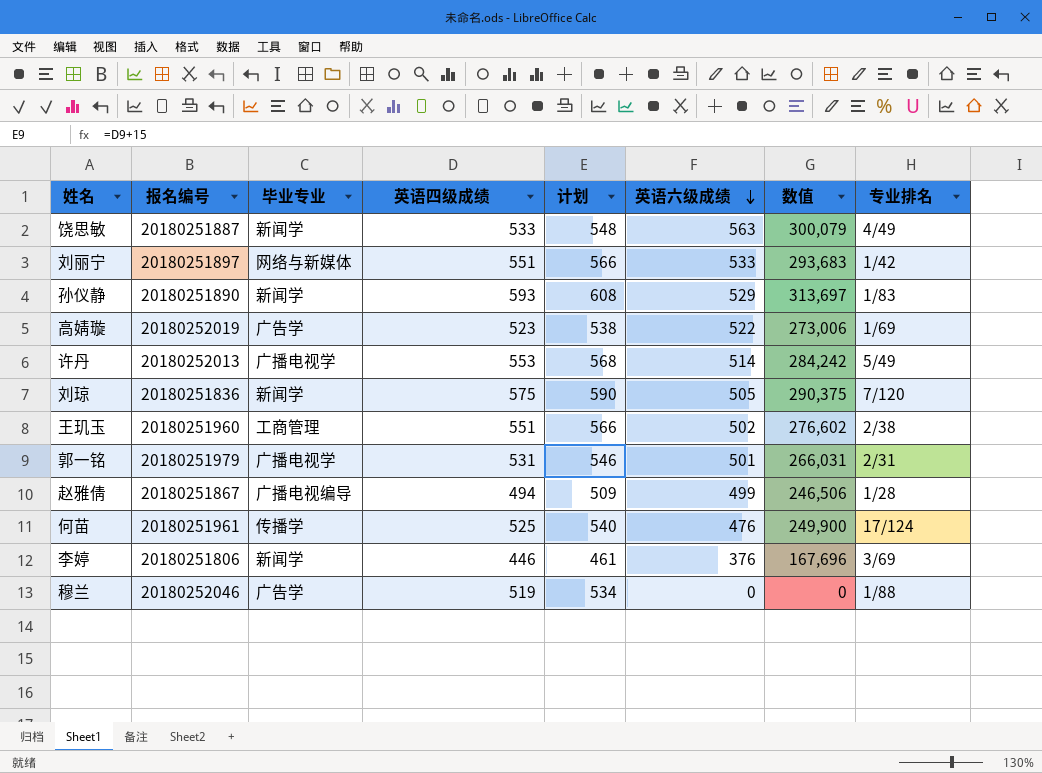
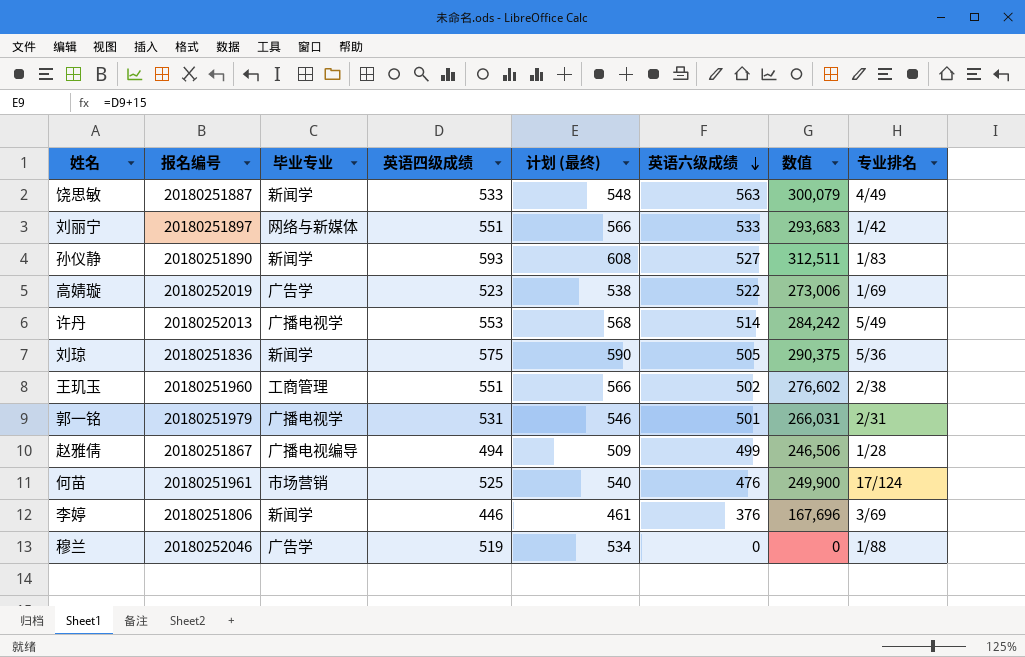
column name: 计划 -> 计划 (最终)
孙仪静 | 英语六级成绩: 529 -> 527
孙仪静 | 数值: 313,697 -> 312,511
刘琼 | 专业排名: 7/120 -> 5/36
何苗 | 毕业专业: 传播学 -> 市场营销

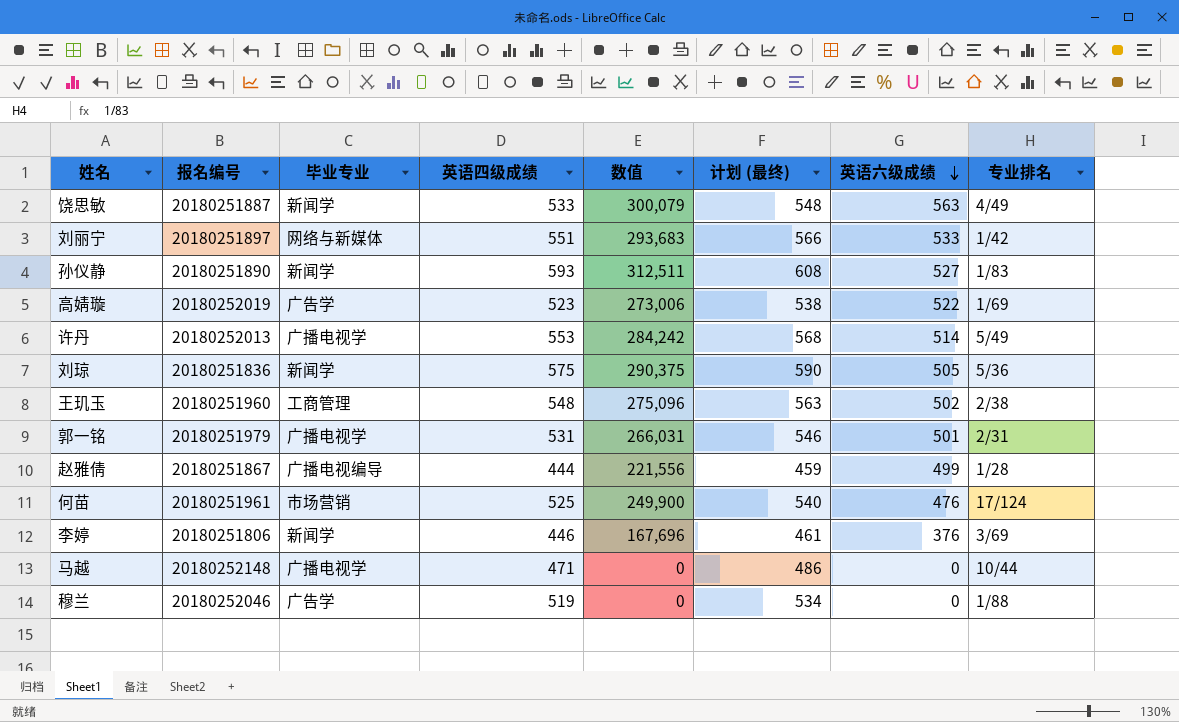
column 数值 | position: 7 -> 5
王玑玉 | 英语四级成绩: 551 -> 548
王玑玉 | 数值: 276,602 -> 275,096
王玑玉 | 计划 (最终): 566 -> 563
赵雅倩 | 英语四级成绩: 494 -> 444
赵雅倩 | 数值: 246,506 -> 221,556
赵雅倩 | 计划 (最终): 509 -> 459
row 马越: none -> 20180252148 | 广播电视学 | 471 | 0 | 486 | 0 | 10/44

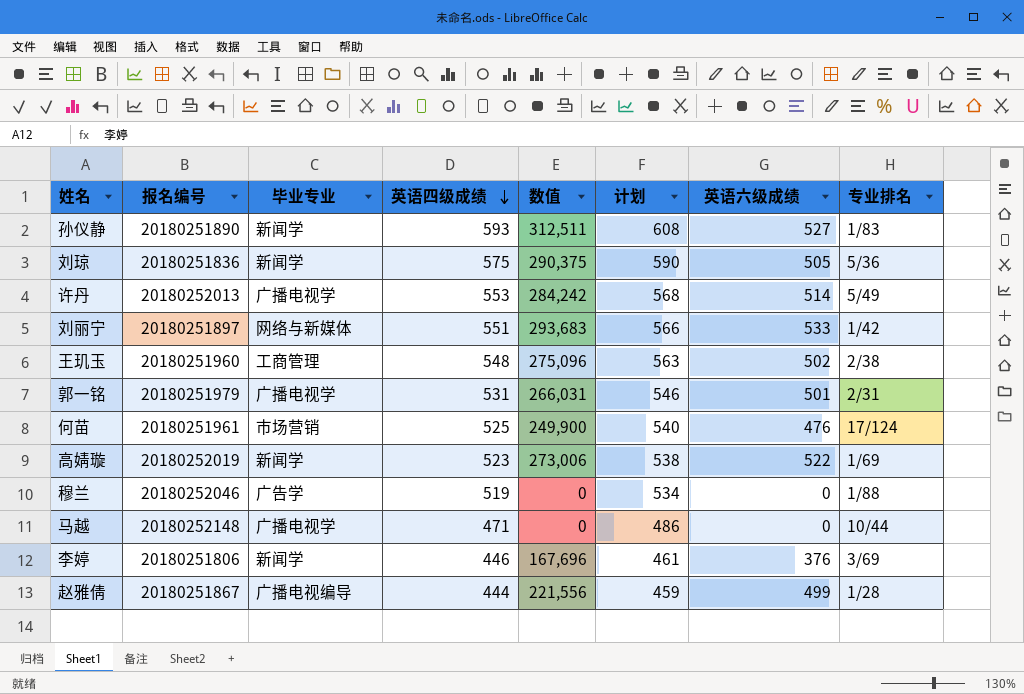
row order: 英语六级成绩 descending -> 英语四级成绩 descending
column name: 计划 (最终) -> 计划
row 饶思敏: 20180251887 | 新闻学 | 533 | 300,079 | 548 | 563 | 4/49 -> none
高婧璇 | 毕业专业: 广告学 -> 新闻学

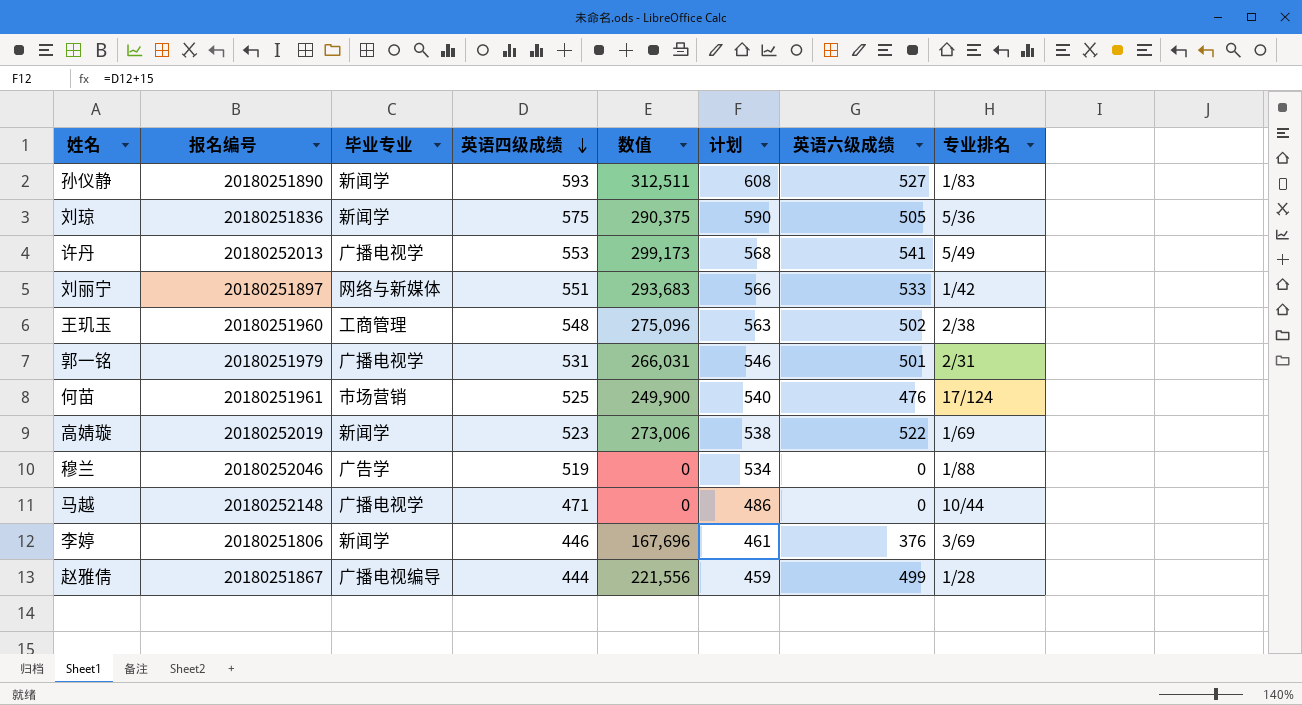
许丹 | 数值: 284,242 -> 299,173
许丹 | 英语六级成绩: 514 -> 541

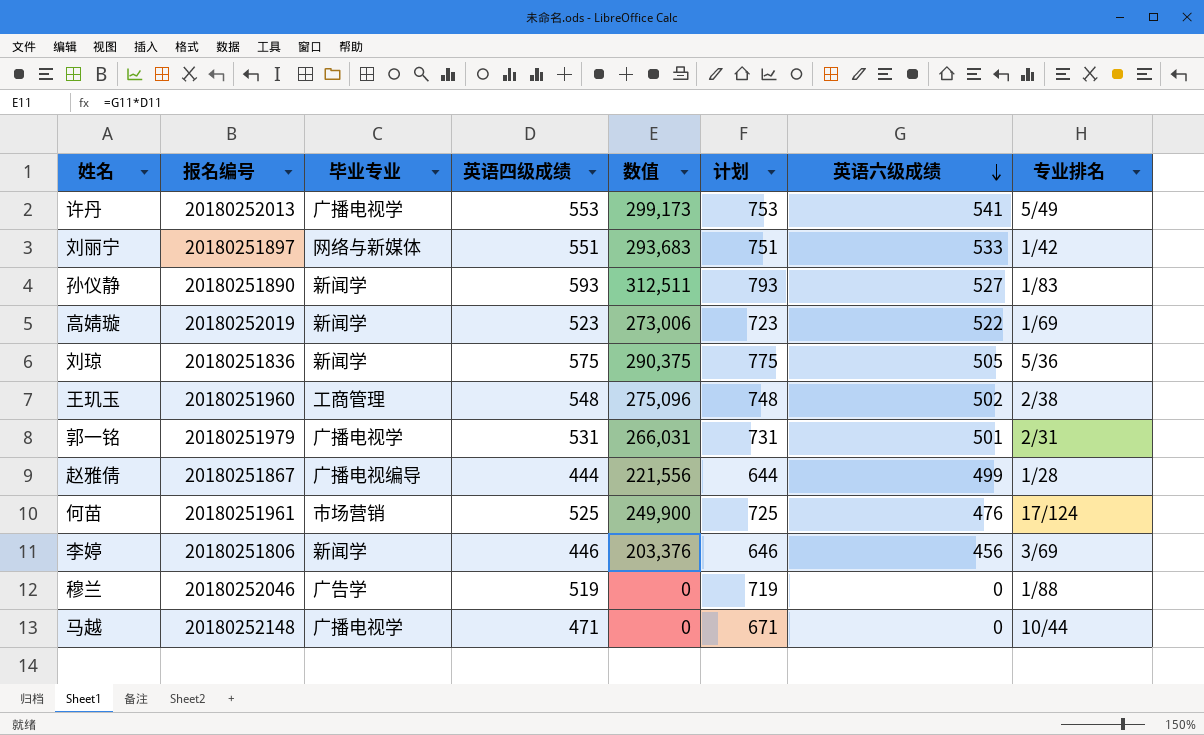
row order: 英语四级成绩 descending -> 英语六级成绩 descending
column 计划 | formula: [英语四级成绩] + 15 -> [英语四级成绩] + 200
李婷 | 数值: 167,696 -> 203,376
李婷 | 英语六级成绩: 376 -> 456

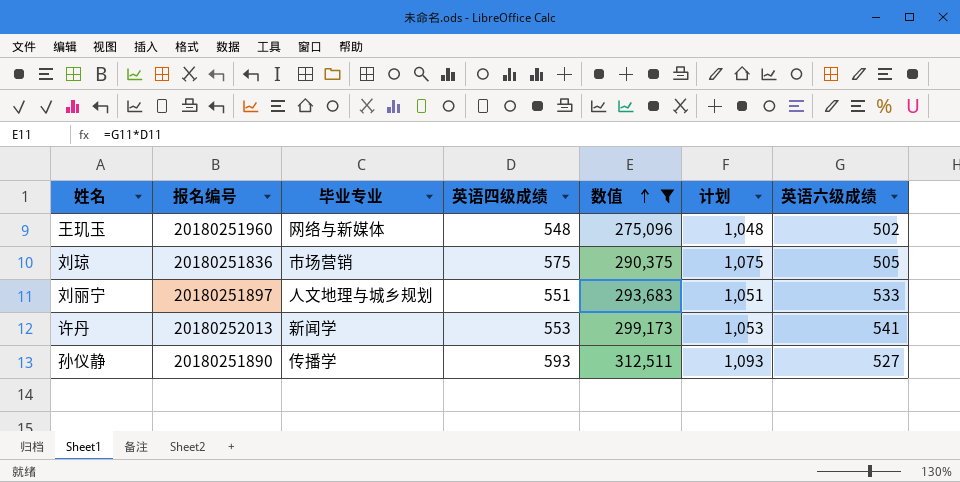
filter: none -> 数值 >= 275,096
row order: 英语六级成绩 descending -> 数值 ascending
column 专业排名 | position: 8 -> none
column 计划 | formula: [英语四级成绩] + 200 -> [英语四级成绩] + 500
王玑玉 | 毕业专业: 工商管理 -> 网络与新媒体
刘琼 | 毕业专业: 新闻学 -> 市场营销
刘丽宁 | 毕业专业: 网络与新媒体 -> 人文地理与城乡规划
许丹 | 毕业专业: 广播电视学 -> 新闻学
孙仪静 | 毕业专业: 新闻学 -> 传播学

